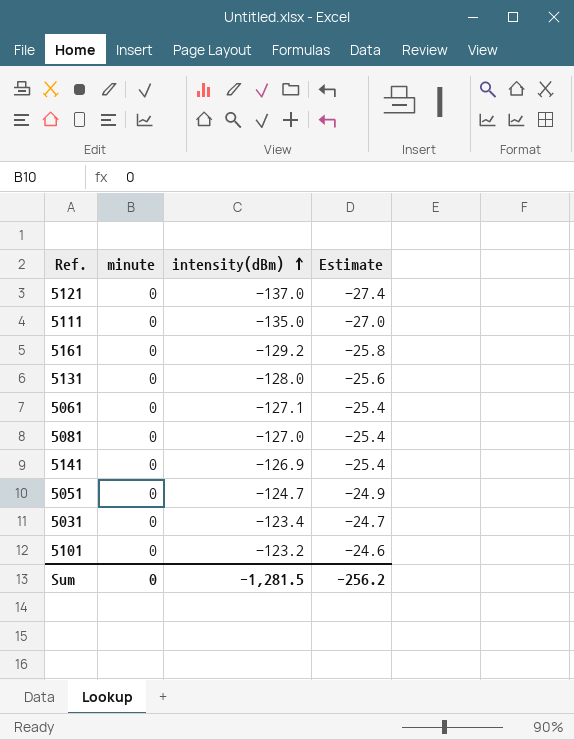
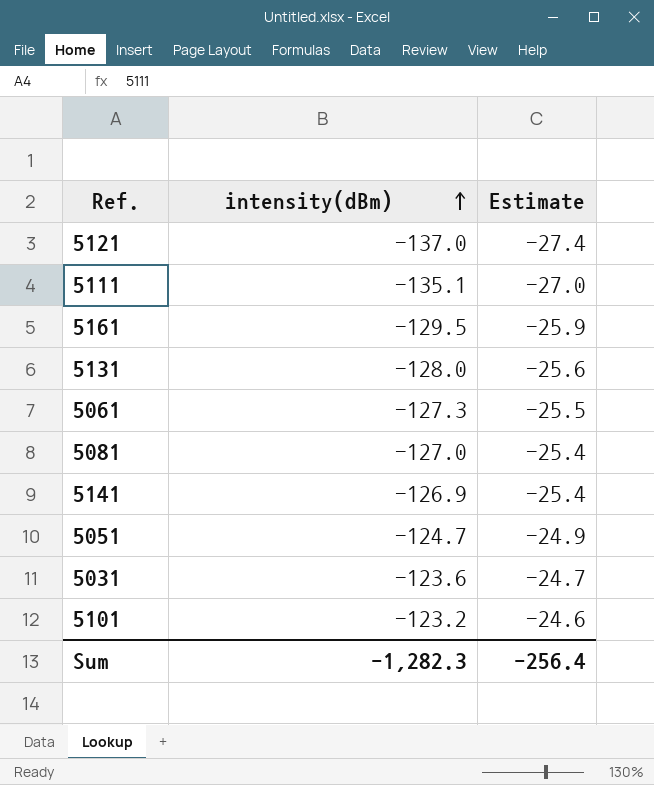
column minute | position: 2 -> none
5111 | intensity(dBm): -135.0 -> -135.1
5161 | intensity(dBm): -129.2 -> -129.5
5161 | Estimate: -25.8 -> -25.9
5061 | intensity(dBm): -127.1 -> -127.3
5061 | Estimate: -25.4 -> -25.5
5031 | intensity(dBm): -123.4 -> -123.6
Sum | intensity(dBm): -1,281.5 -> -1,282.3
Sum | Estimate: -256.2 -> -256.4

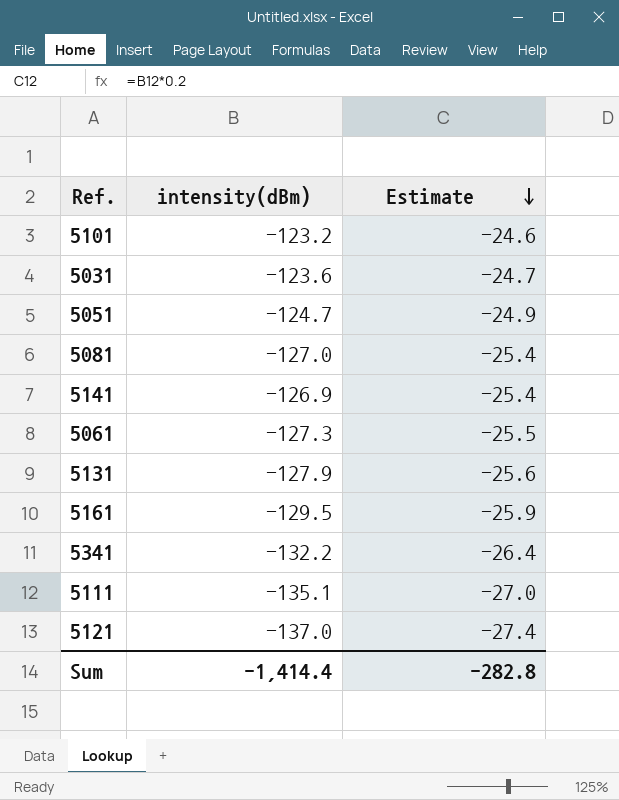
row order: intensity(dBm) ascending -> Estimate descending
5131 | intensity(dBm): -128.0 -> -127.9
row 5341: none -> -132.2 | -26.4
Sum | intensity(dBm): -1,282.3 -> -1,414.4
Sum | Estimate: -256.4 -> -282.8

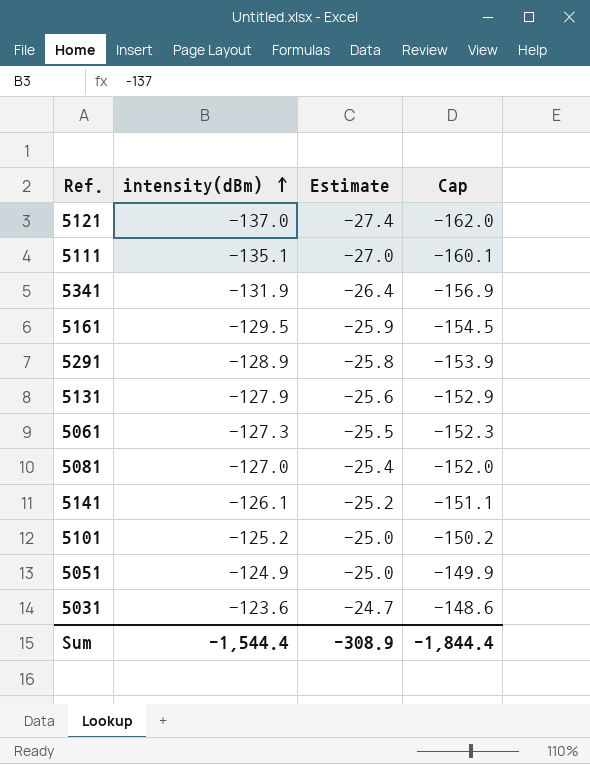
row order: Estimate descending -> intensity(dBm) ascending
column Cap | formula: none -> [intensity(dBm)] - 25
5341 | intensity(dBm): -132.2 -> -131.9
row 5291: none -> -128.9 | -25.8 | -153.9
5141 | intensity(dBm): -126.9 -> -126.1
5141 | Estimate: -25.4 -> -25.2
5101 | intensity(dBm): -123.2 -> -125.2
5101 | Estimate: -24.6 -> -25.0
5051 | intensity(dBm): -124.7 -> -124.9
5051 | Estimate: -24.9 -> -25.0
Sum | intensity(dBm): -1,414.4 -> -1,544.4
Sum | Estimate: -282.8 -> -308.9

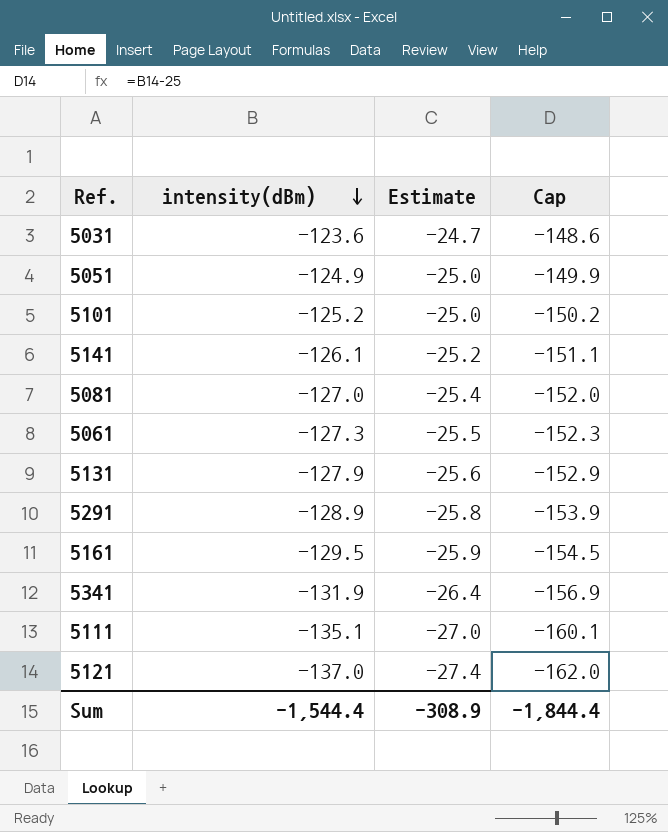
row order: intensity(dBm) ascending -> intensity(dBm) descending

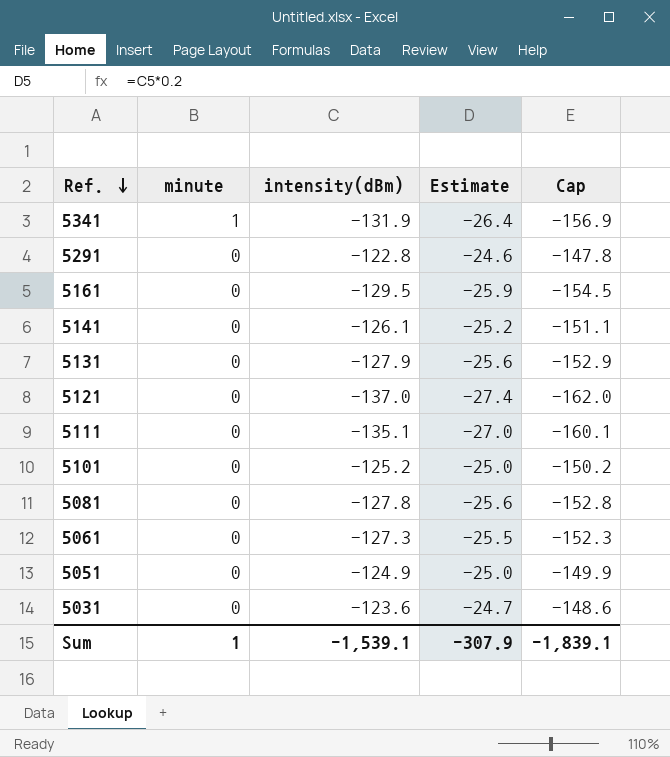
row order: intensity(dBm) descending -> Ref. descending
column minute | position: none -> 2
5291 | intensity(dBm): -128.9 -> -122.8
5291 | Estimate: -25.8 -> -24.6
5291 | Cap: -153.9 -> -147.8
5081 | intensity(dBm): -127.0 -> -127.8
5081 | Estimate: -25.4 -> -25.6
5081 | Cap: -152.0 -> -152.8
Sum | intensity(dBm): -1,544.4 -> -1,539.1
Sum | Estimate: -308.9 -> -307.9
Sum | Cap: -1,844.4 -> -1,839.1

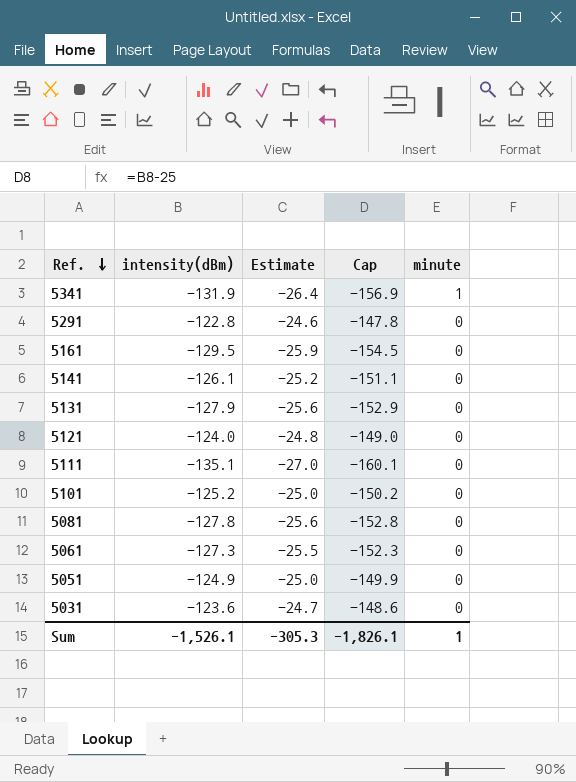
column minute | position: 2 -> 5
5121 | intensity(dBm): -137.0 -> -124.0
5121 | Estimate: -27.4 -> -24.8
5121 | Cap: -162.0 -> -149.0
Sum | intensity(dBm): -1,539.1 -> -1,526.1
Sum | Estimate: -307.9 -> -305.3
Sum | Cap: -1,839.1 -> -1,826.1

